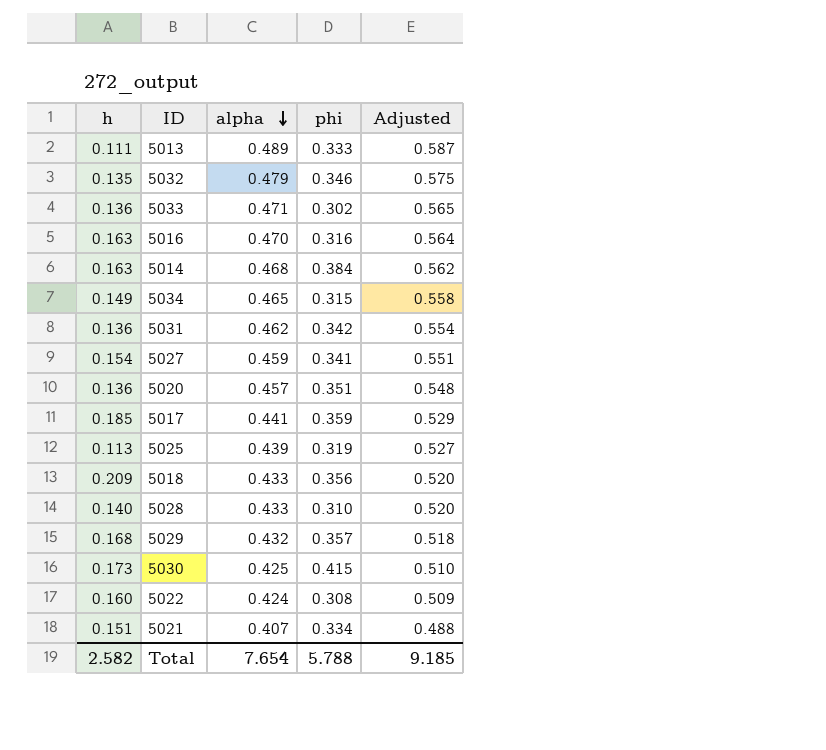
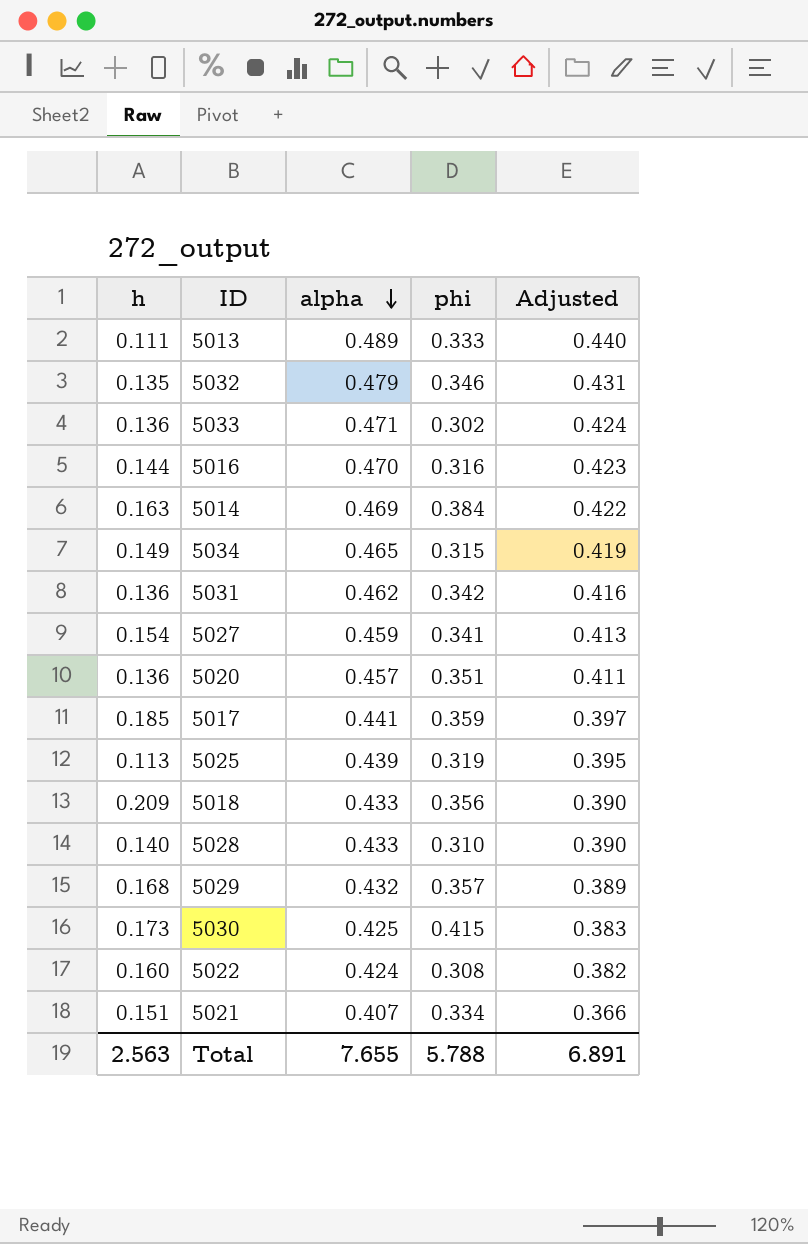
column Adjusted | formula: [alpha] * 1.2 -> [alpha] * 0.9
5016 | h: 0.163 -> 0.144
5014 | alpha: 0.468 -> 0.469
Total | h: 2.582 -> 2.563
Total | alpha: 7.654 -> 7.655
Total | Adjusted: 9.185 -> 6.891

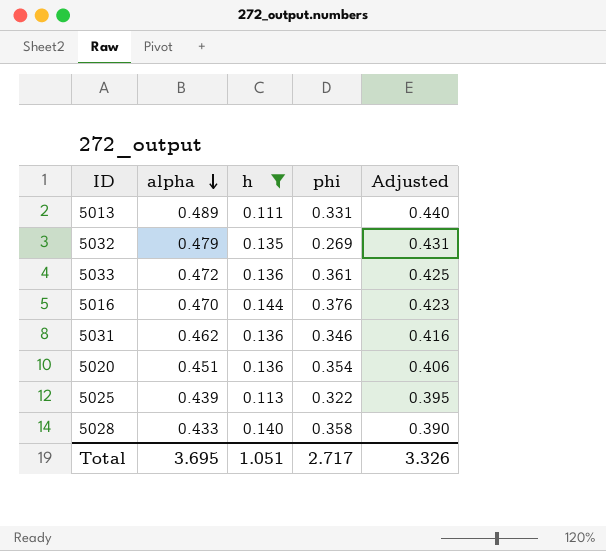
filter: none -> h <= 0.144
column h | position: 1 -> 3
5013 | phi: 0.333 -> 0.331
5032 | phi: 0.346 -> 0.269
5033 | alpha: 0.471 -> 0.472
5033 | phi: 0.302 -> 0.361
5033 | Adjusted: 0.424 -> 0.425
5016 | phi: 0.316 -> 0.376
5031 | phi: 0.342 -> 0.346
5020 | alpha: 0.457 -> 0.451
5020 | phi: 0.351 -> 0.354
5020 | Adjusted: 0.411 -> 0.406
5025 | phi: 0.319 -> 0.322
5028 | phi: 0.310 -> 0.358
Total | alpha: 7.655 -> 3.695
Total | h: 2.563 -> 1.051
Total | phi: 5.788 -> 2.717
Total | Adjusted: 6.891 -> 3.326

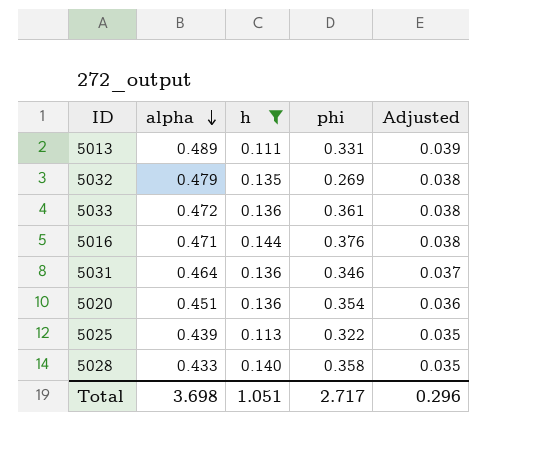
column Adjusted | formula: [alpha] * 0.9 -> [alpha] * 0.08
5016 | alpha: 0.470 -> 0.471
5031 | alpha: 0.462 -> 0.464
Total | alpha: 3.695 -> 3.698
Total | Adjusted: 3.326 -> 0.296

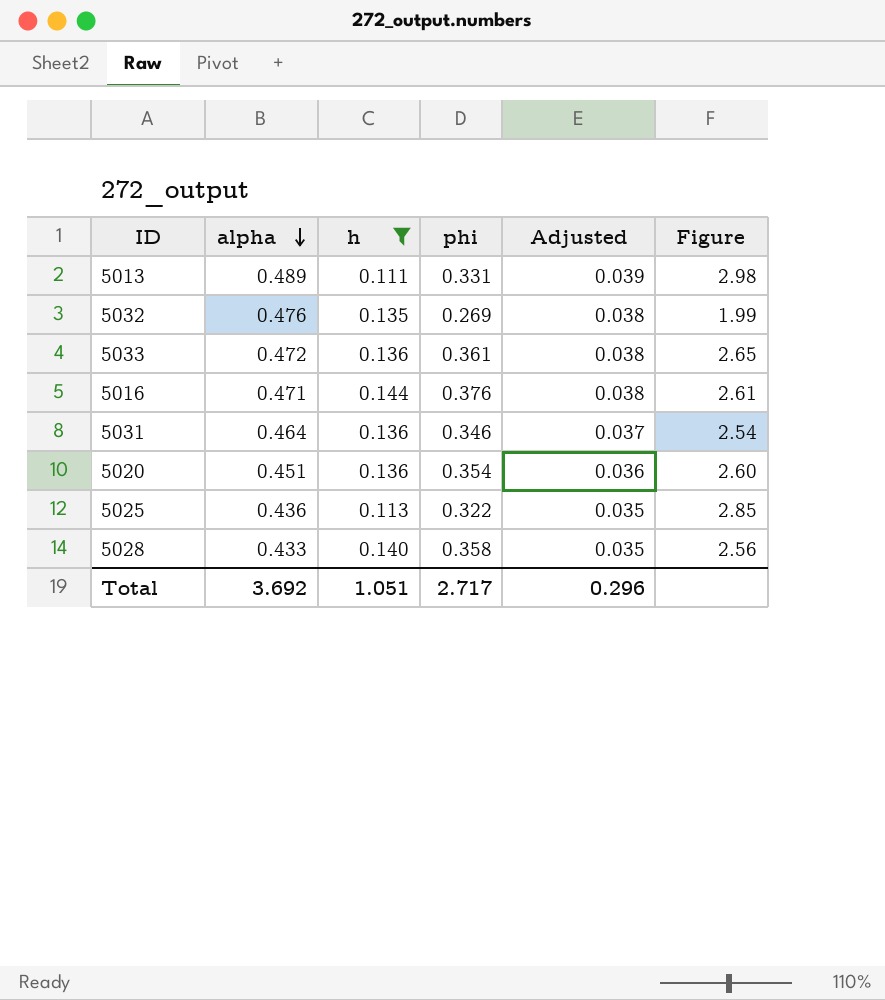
column Figure | formula: none -> [phi] / [h]
5032 | alpha: 0.479 -> 0.476
5025 | alpha: 0.439 -> 0.436
Total | alpha: 3.698 -> 3.692

